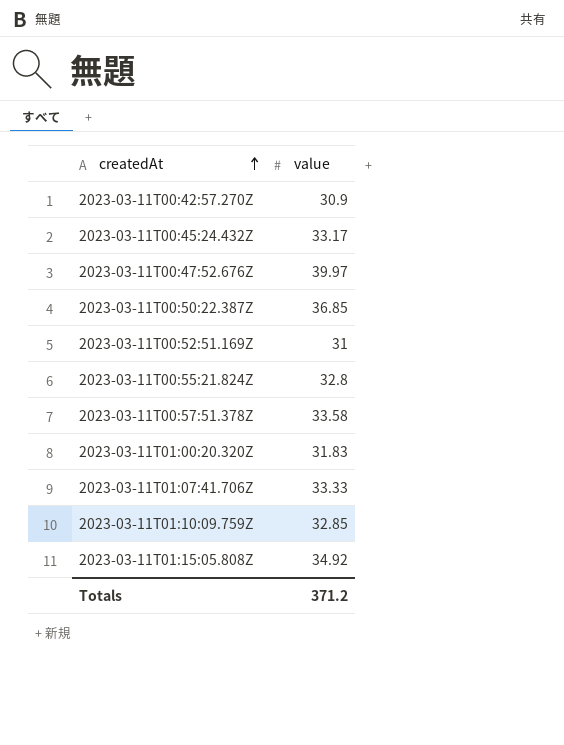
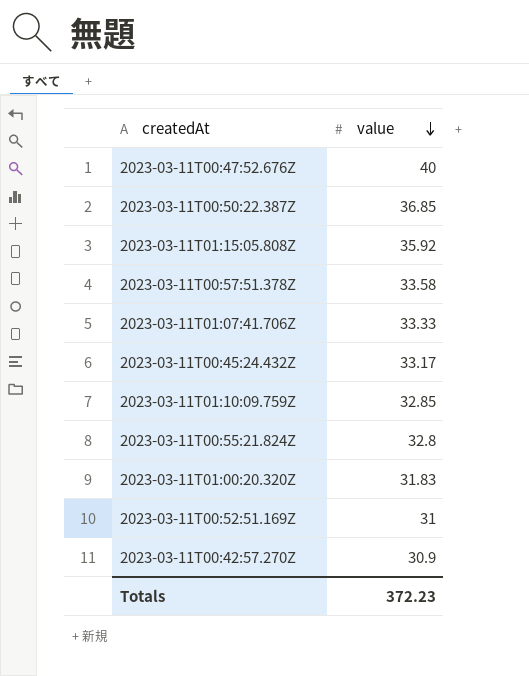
row order: createdAt ascending -> value descending
2023-03-11T00:47:52.676Z | value: 39.97 -> 40
2023-03-11T01:15:05.808Z | value: 34.92 -> 35.92
Totals | value: 371.2 -> 372.23

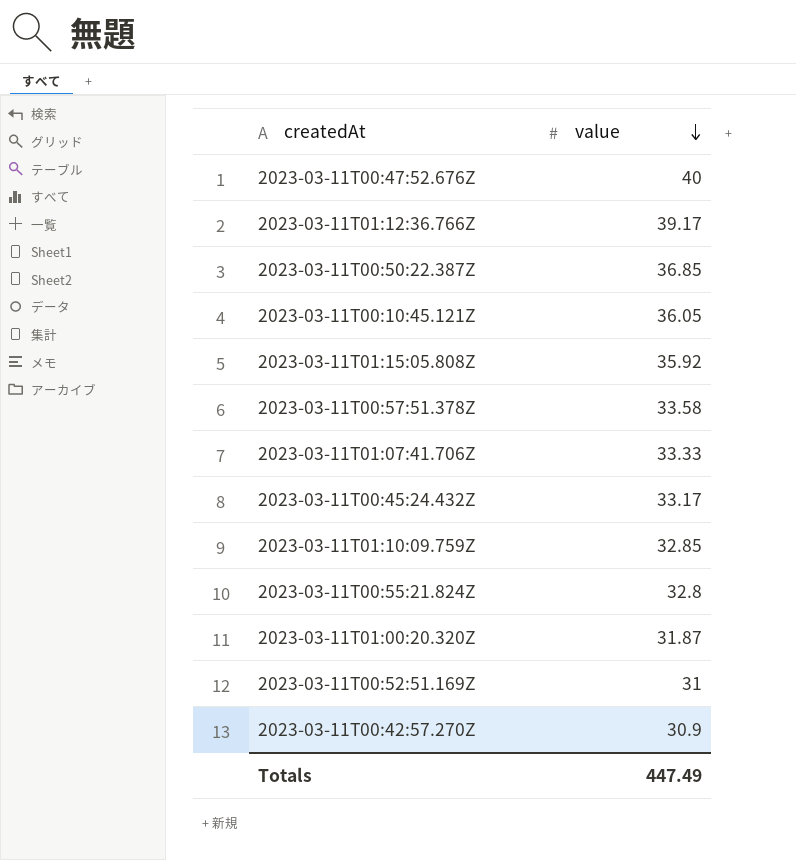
row 2023-03-11T01:12:36.766Z: none -> 39.17
row 2023-03-11T00:10:45.121Z: none -> 36.05
2023-03-11T01:00:20.320Z | value: 31.83 -> 31.87
Totals | value: 372.23 -> 447.49

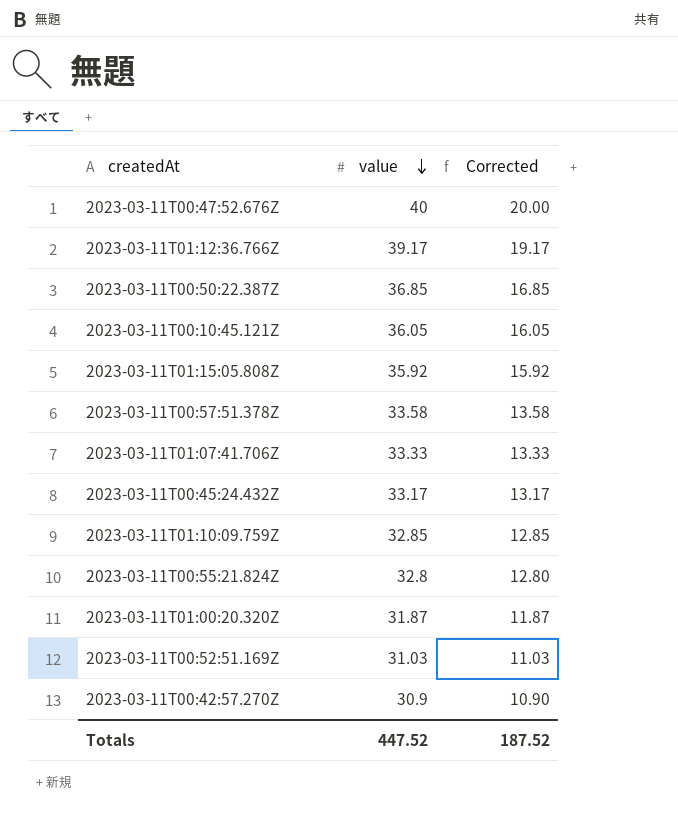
column Corrected | formula: none -> [value] - 20
2023-03-11T00:52:51.169Z | value: 31 -> 31.03
Totals | value: 447.49 -> 447.52

